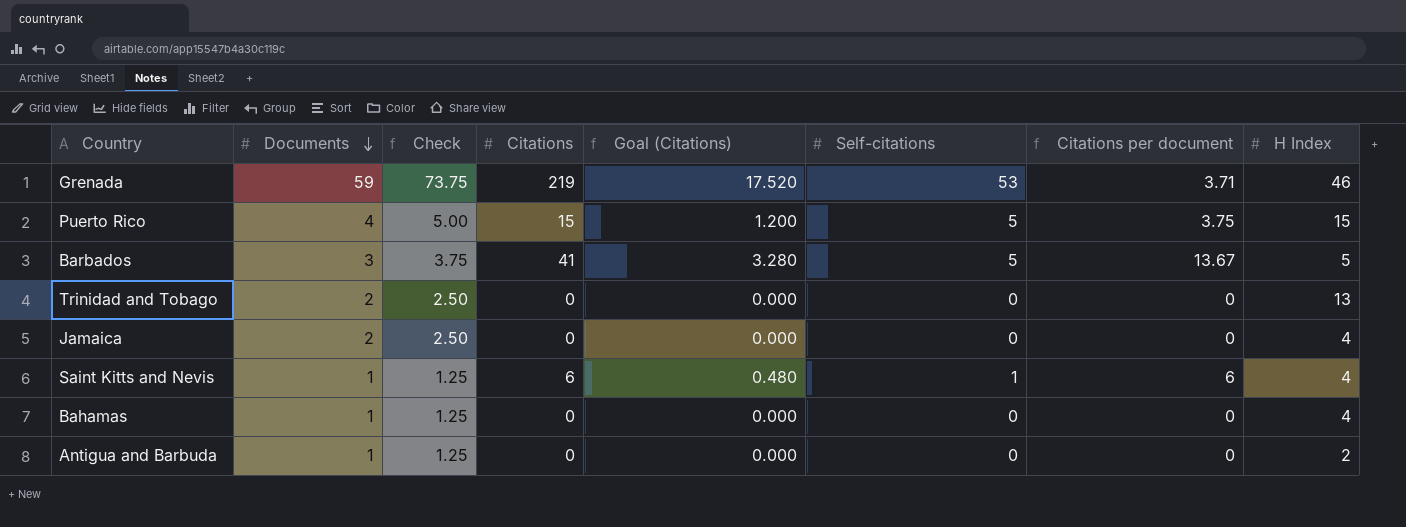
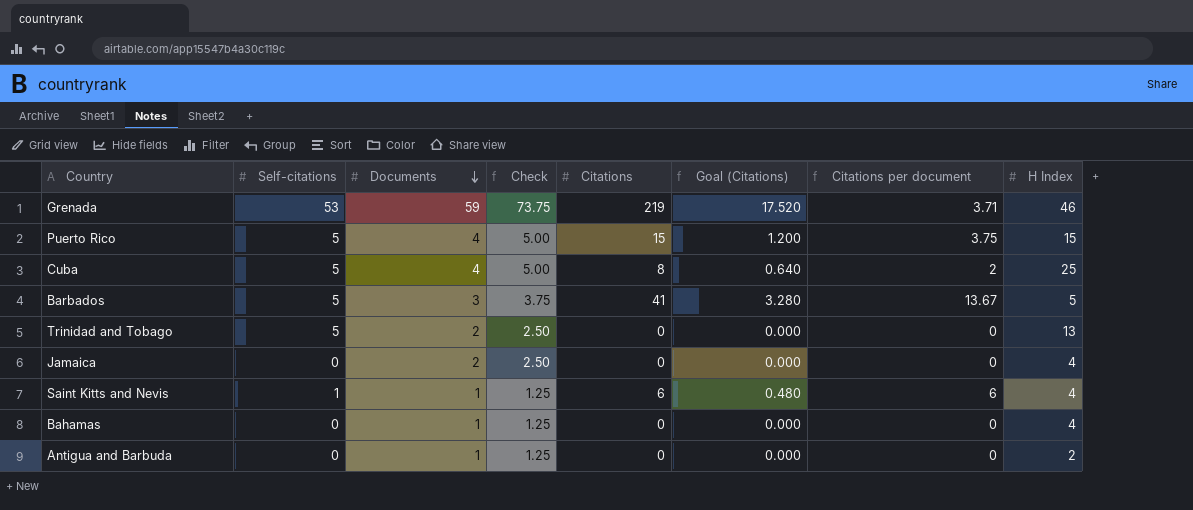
column Self-citations | position: 6 -> 2
row Cuba: none -> 5 | 4 | 5.00 | 8 | 0.640 | 2 | 25
Trinidad and Tobago | Self-citations: 0 -> 5

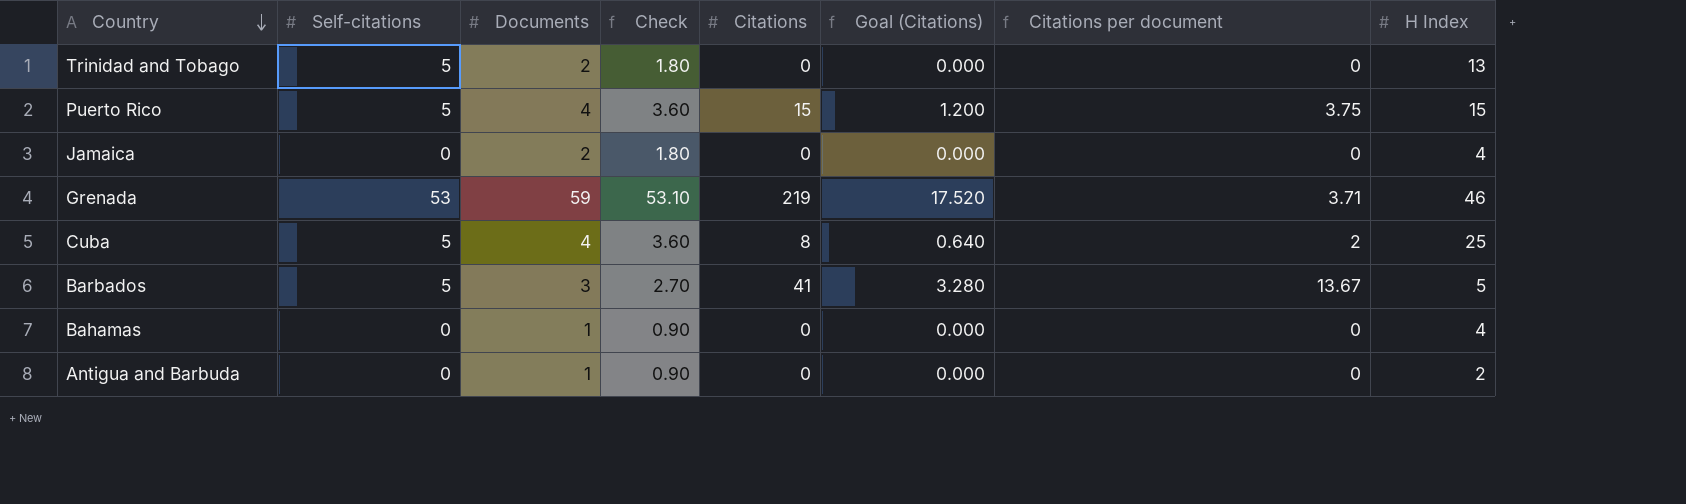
row order: Documents descending -> Country descending
column Check | formula: [Documents] * 1.25 -> [Documents] * 0.9
row Saint Kitts and Nevis: 1 | 1 | 1.25 | 6 | 0.480 | 6 | 4 -> none

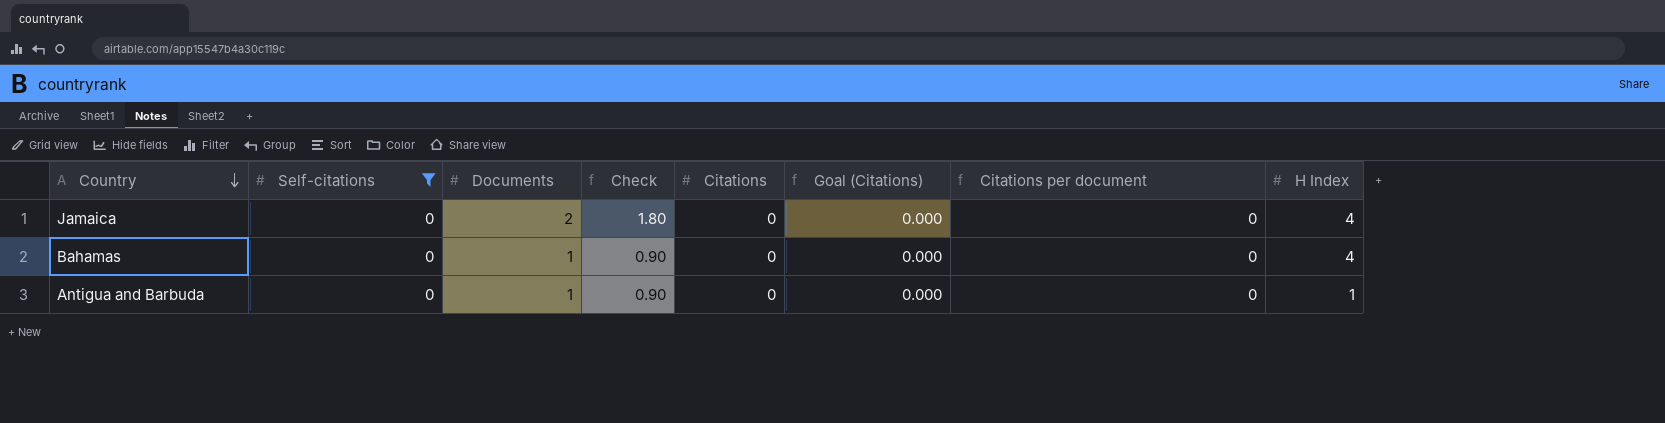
filter: none -> Self-citations = 0
Antigua and Barbuda | H Index: 2 -> 1

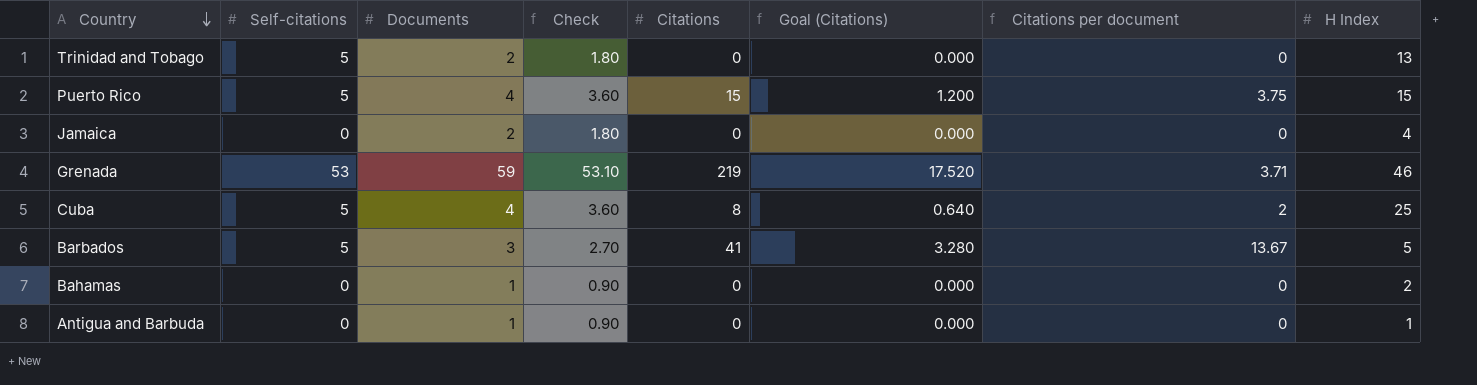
filter: Self-citations = 0 -> none
Bahamas | H Index: 4 -> 2

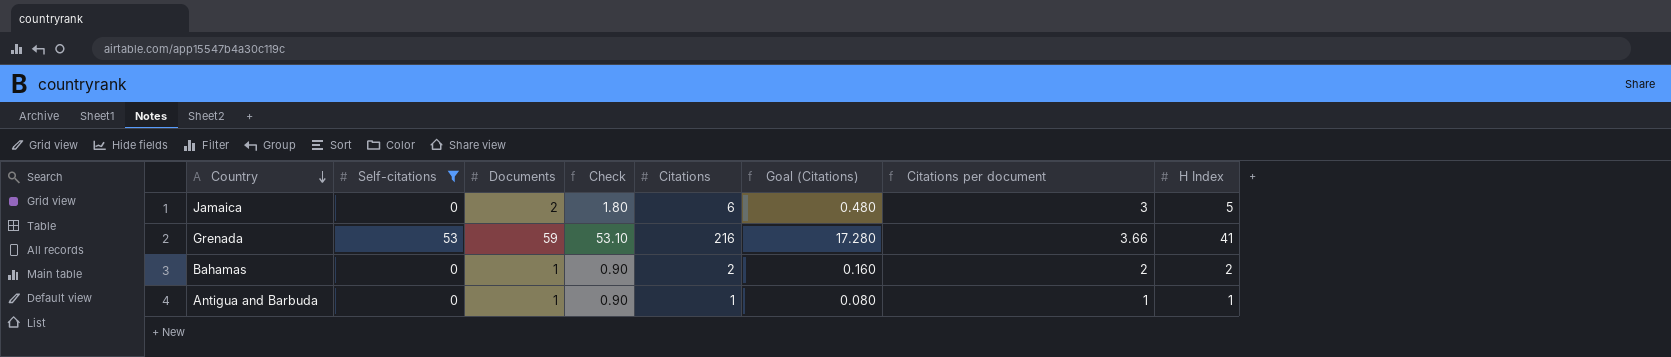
filter: none -> Self-citations != 5
Jamaica | Citations: 0 -> 6
Jamaica | Goal (Citations): 0.000 -> 0.480
Jamaica | Citations per document: 0 -> 3
Jamaica | H Index: 4 -> 5
Grenada | Citations: 219 -> 216
Grenada | Goal (Citations): 17.520 -> 17.280
Grenada | Citations per document: 3.71 -> 3.66
Grenada | H Index: 46 -> 41
Bahamas | Citations: 0 -> 2
Bahamas | Goal (Citations): 0.000 -> 0.160
Bahamas | Citations per document: 0 -> 2
Antigua and Barbuda | Citations: 0 -> 1
Antigua and Barbuda | Goal (Citations): 0.000 -> 0.080
Antigua and Barbuda | Citations per document: 0 -> 1

